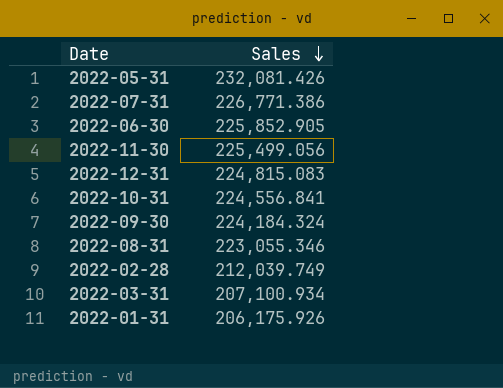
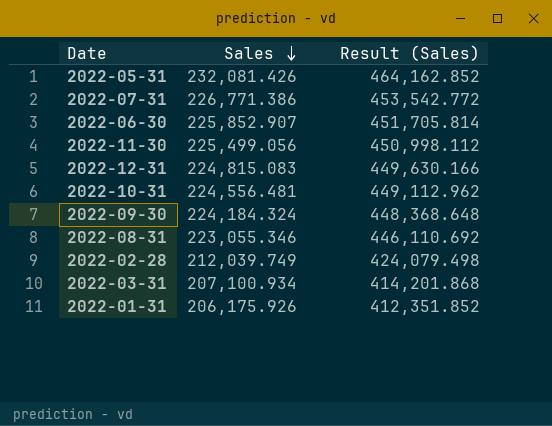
column Result (Sales) | formula: none -> [Sales] * 2
2022-06-30 | Sales: 225,852.905 -> 225,852.907
2022-10-31 | Sales: 224,556.841 -> 224,556.481

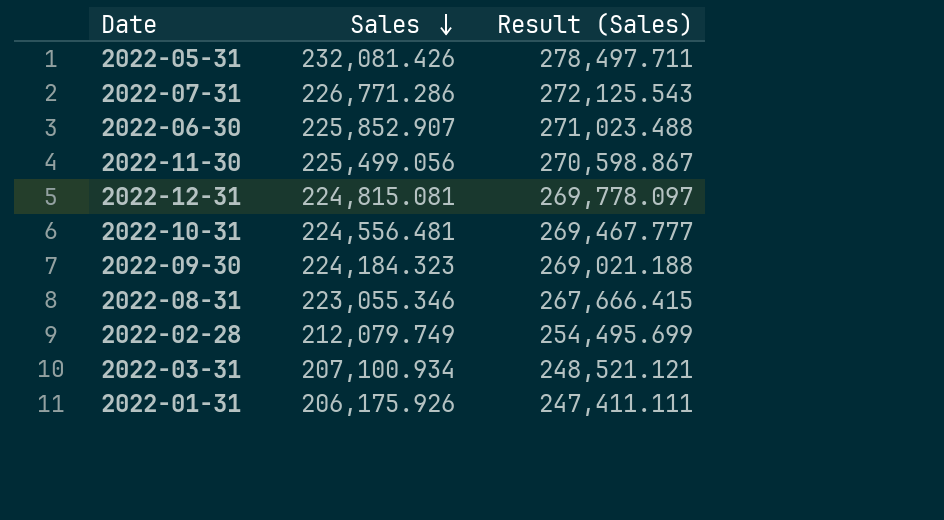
column Result (Sales) | formula: [Sales] * 2 -> [Sales] * 1.2
2022-07-31 | Sales: 226,771.386 -> 226,771.286
2022-12-31 | Sales: 224,815.083 -> 224,815.081
2022-09-30 | Sales: 224,184.324 -> 224,184.323
2022-02-28 | Sales: 212,039.749 -> 212,079.749

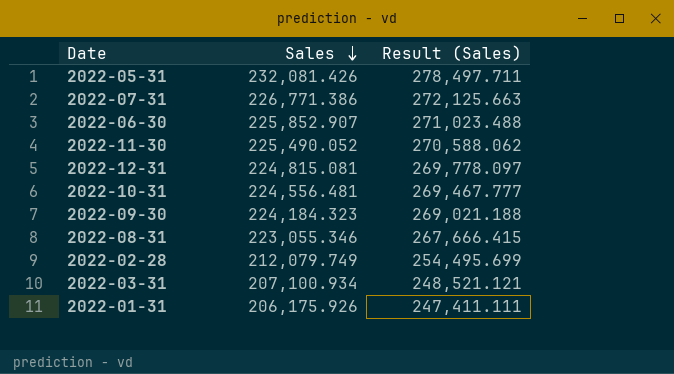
2022-07-31 | Sales: 226,771.286 -> 226,771.386
2022-07-31 | Result (Sales): 272,125.543 -> 272,125.663
2022-11-30 | Sales: 225,499.056 -> 225,490.052
2022-11-30 | Result (Sales): 270,598.867 -> 270,588.062

